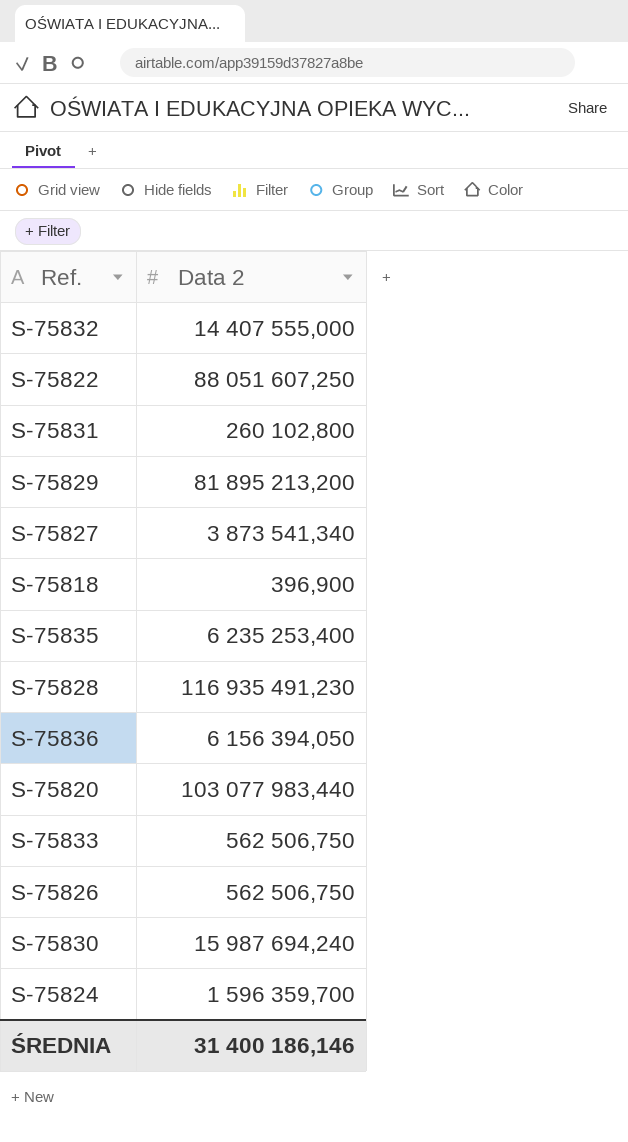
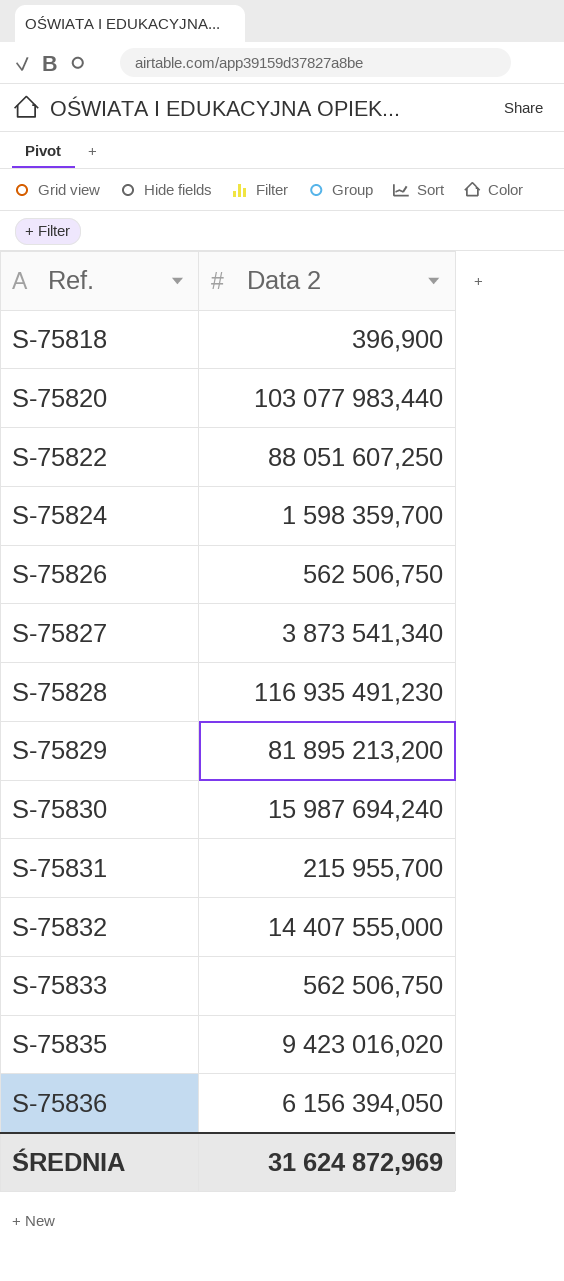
row order: none -> Ref. ascending
S-75824 | Data 2: 1 596 359,700 -> 1 598 359,700
S-75831 | Data 2: 260 102,800 -> 215 955,700
S-75835 | Data 2: 6 235 253,400 -> 9 423 016,020
ŚREDNIA | Data 2: 31 400 186,146 -> 31 624 872,969

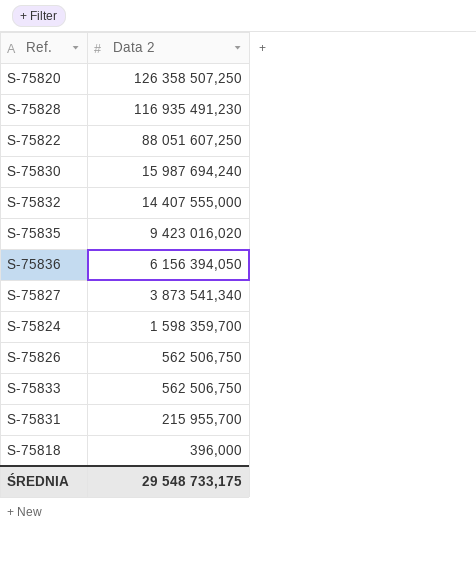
row order: Ref. ascending -> Data 2 descending
row S-75829: 81 895 213,200 -> none
S-75820 | Data 2: 103 077 983,440 -> 126 358 507,250
S-75818 | Data 2: 396,900 -> 396,000
ŚREDNIA | Data 2: 31 624 872,969 -> 29 548 733,175

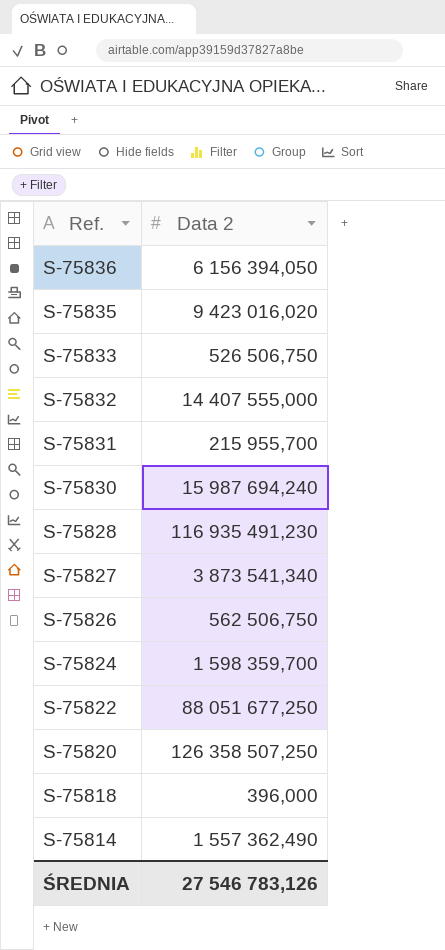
row order: Data 2 descending -> Ref. descending
S-75833 | Data 2: 562 506,750 -> 526 506,750
S-75822 | Data 2: 88 051 607,250 -> 88 051 677,250
row S-75814: none -> 1 557 362,490
ŚREDNIA | Data 2: 29 548 733,175 -> 27 546 783,126

